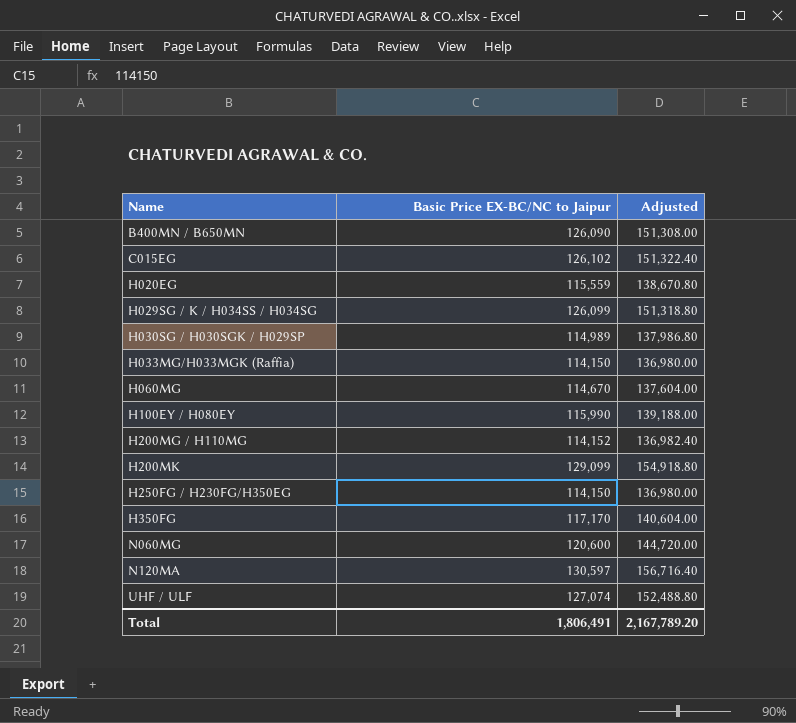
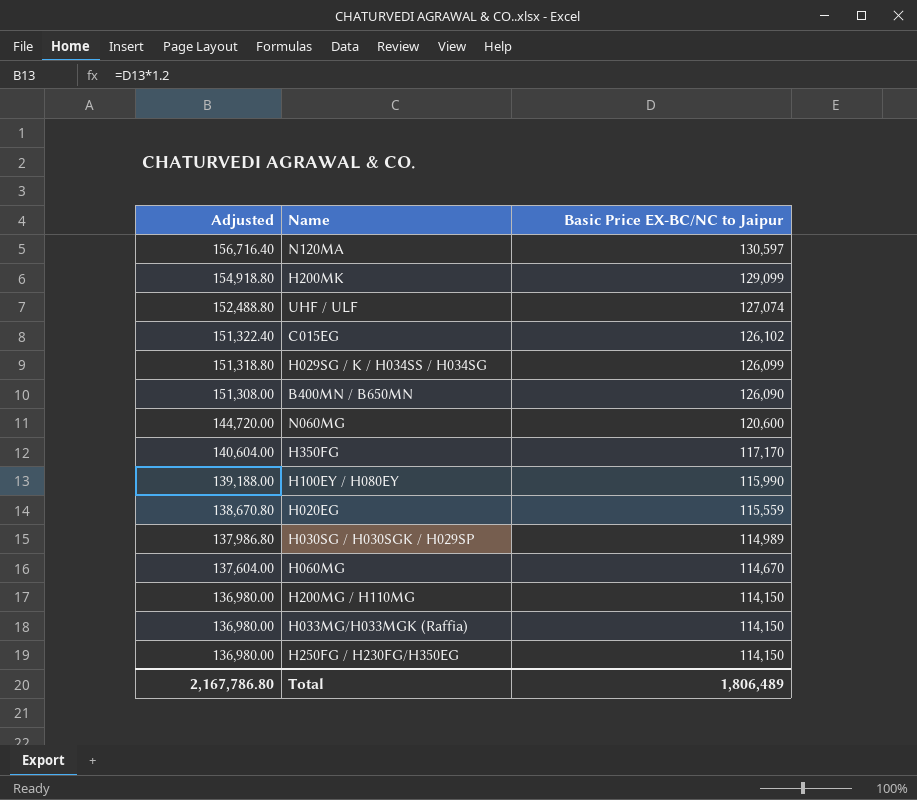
row order: Name ascending -> Adjusted descending
column Adjusted | position: 3 -> 1
H200MG / H110MG | Adjusted: 136,982.40 -> 136,980.00
H200MG / H110MG | Basic Price EX-BC/NC to Jaipur: 114,152 -> 114,150
Total | Adjusted: 2,167,789.20 -> 2,167,786.80
Total | Basic Price EX-BC/NC to Jaipur: 1,806,491 -> 1,806,489

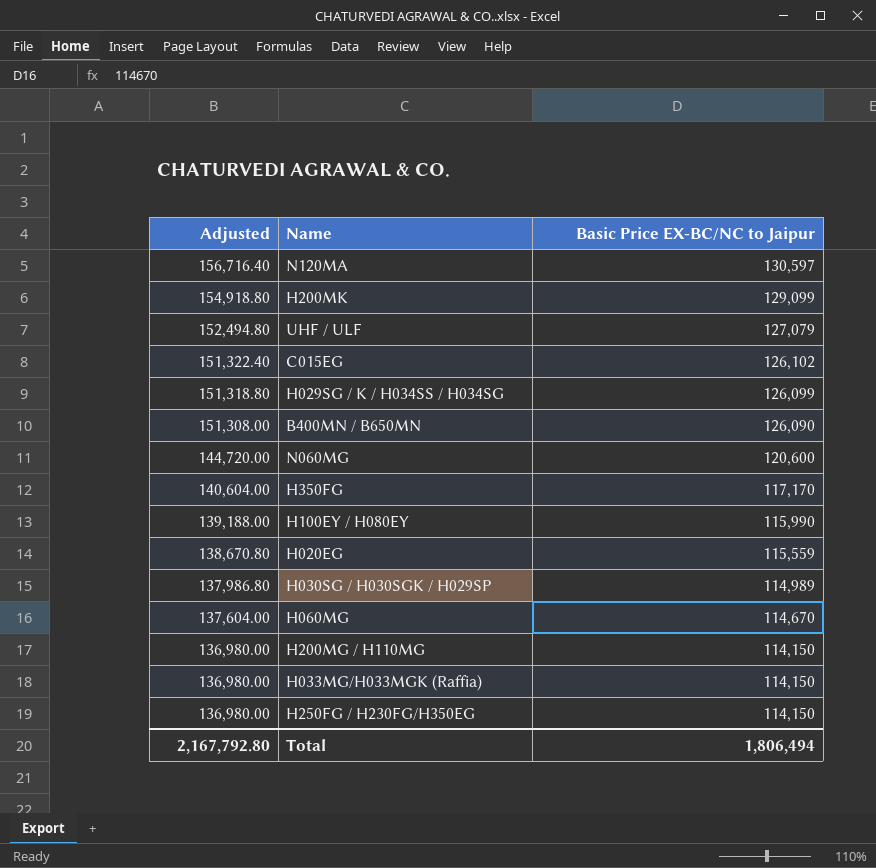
UHF / ULF | Adjusted: 152,488.80 -> 152,494.80
UHF / ULF | Basic Price EX-BC/NC to Jaipur: 127,074 -> 127,079
Total | Adjusted: 2,167,786.80 -> 2,167,792.80
Total | Basic Price EX-BC/NC to Jaipur: 1,806,489 -> 1,806,494

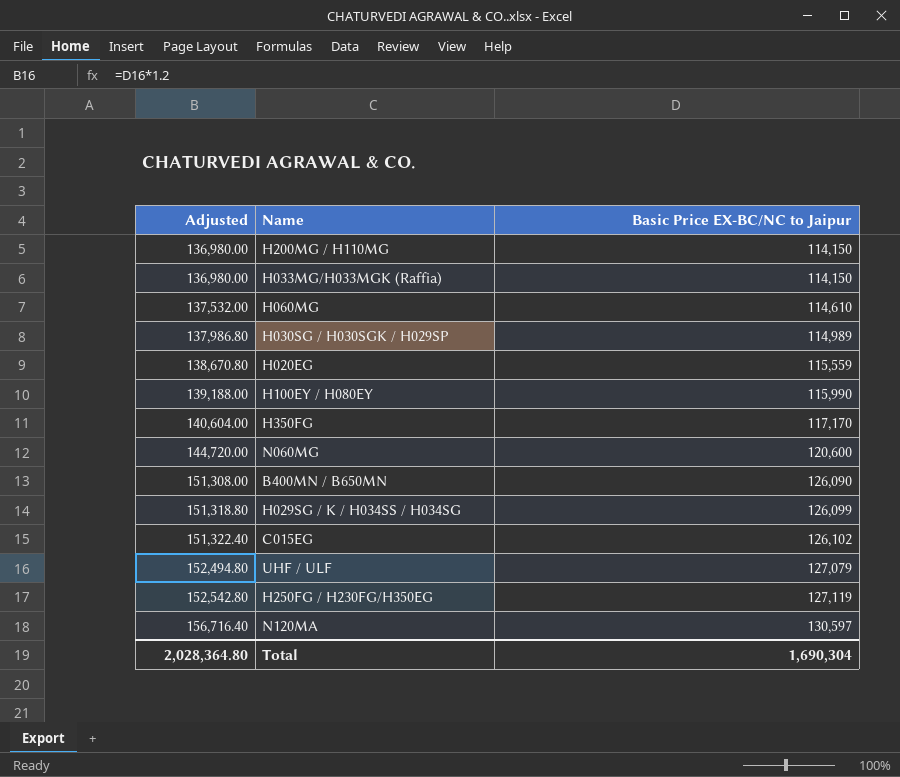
row order: Adjusted descending -> Adjusted ascending
row H200MK: 154,918.80 | 129,099 -> none
H060MG | Adjusted: 137,604.00 -> 137,532.00
H060MG | Basic Price EX-BC/NC to Jaipur: 114,670 -> 114,610
H250FG / H230FG/H350EG | Adjusted: 136,980.00 -> 152,542.80
H250FG / H230FG/H350EG | Basic Price EX-BC/NC to Jaipur: 114,150 -> 127,119
Total | Adjusted: 2,167,792.80 -> 2,028,364.80
Total | Basic Price EX-BC/NC to Jaipur: 1,806,494 -> 1,690,304

